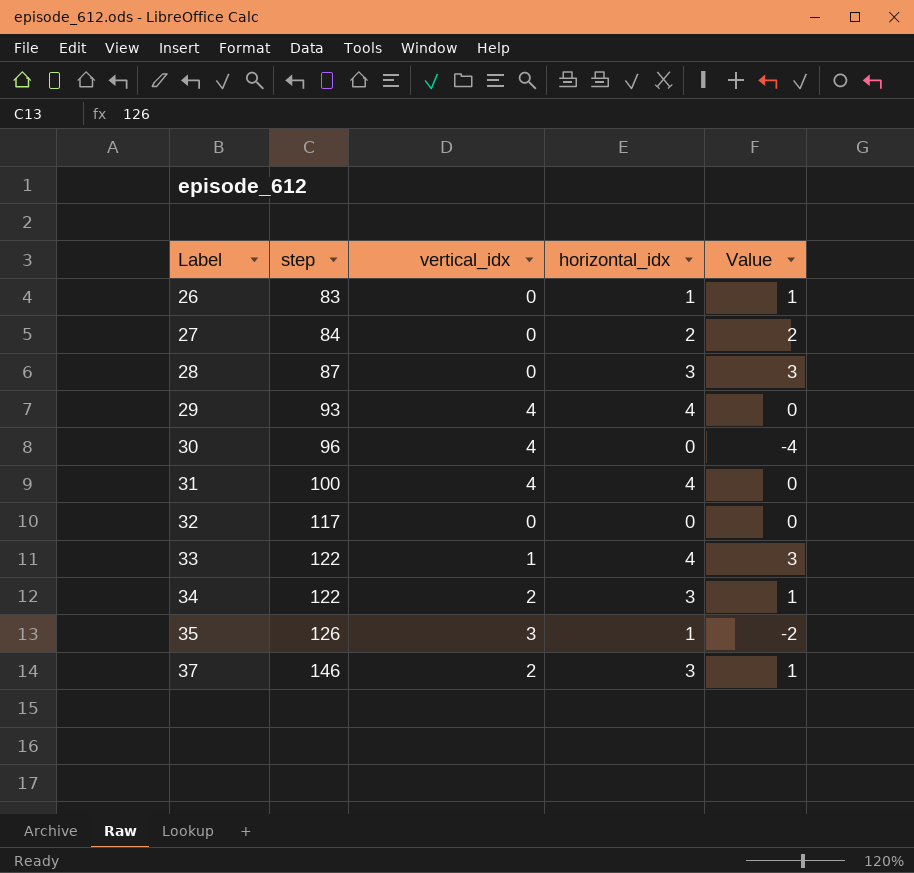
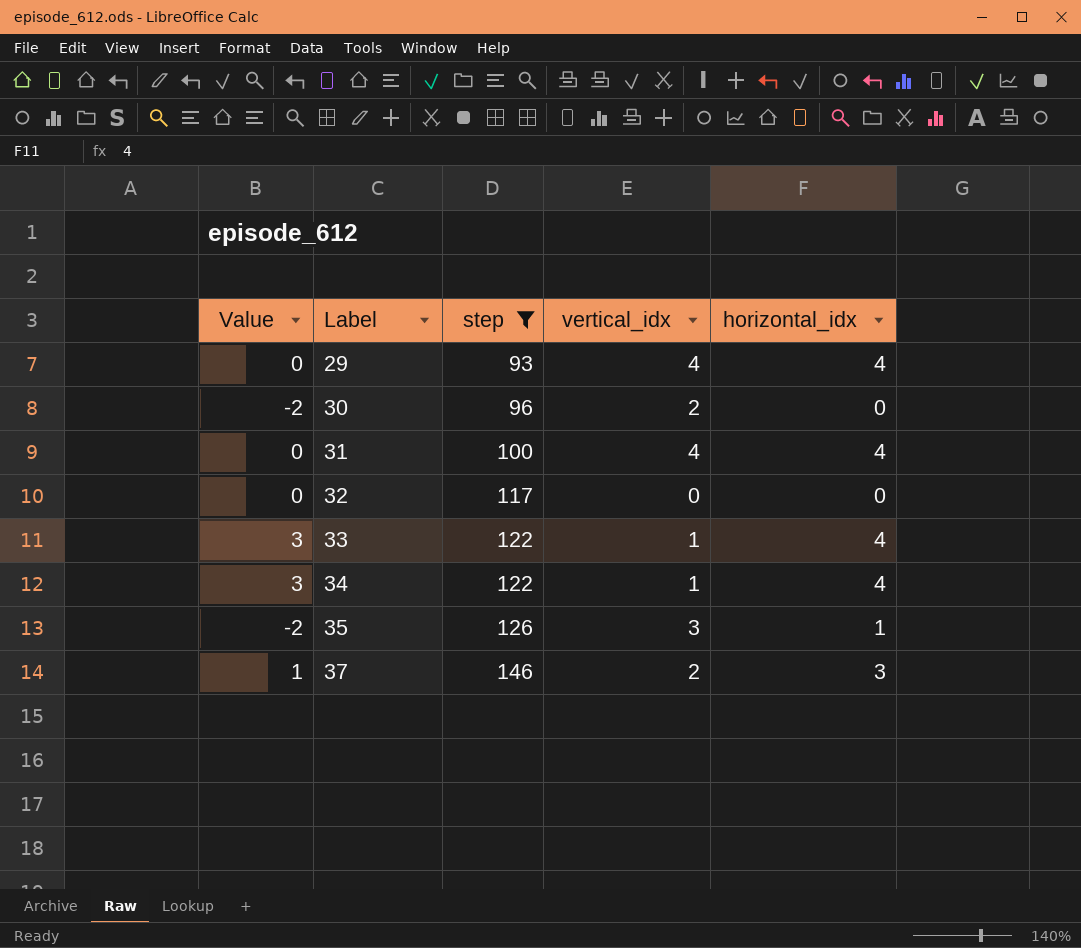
filter: none -> step >= 93
column Value | position: 5 -> 1
30 | Value: -4 -> -2
30 | vertical_idx: 4 -> 2
34 | Value: 1 -> 3
34 | vertical_idx: 2 -> 1
34 | horizontal_idx: 3 -> 4

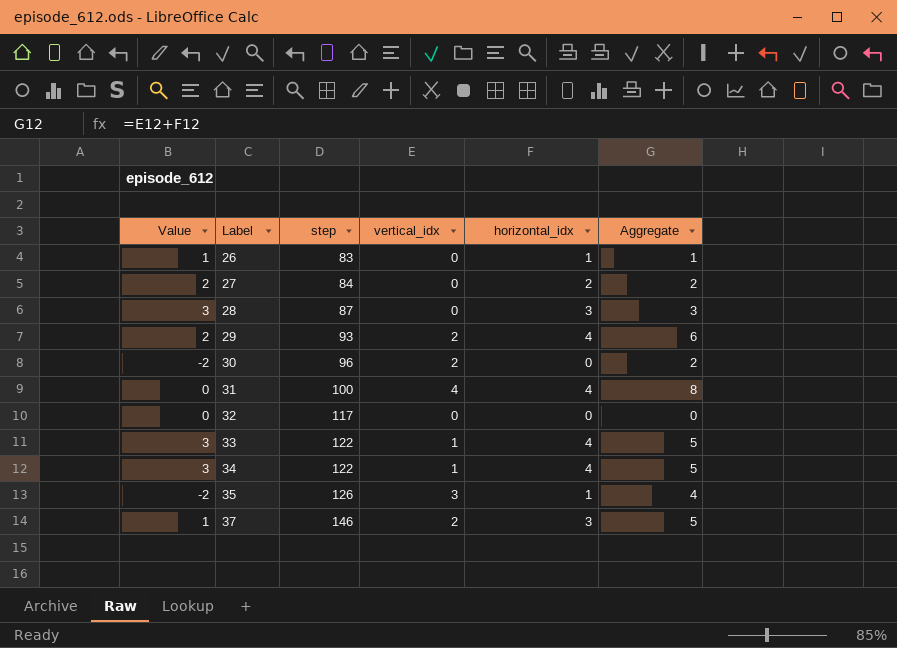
filter: step >= 93 -> none
column Aggregate | formula: none -> [vertical_idx] + [horizontal_idx]
29 | Value: 0 -> 2
29 | vertical_idx: 4 -> 2

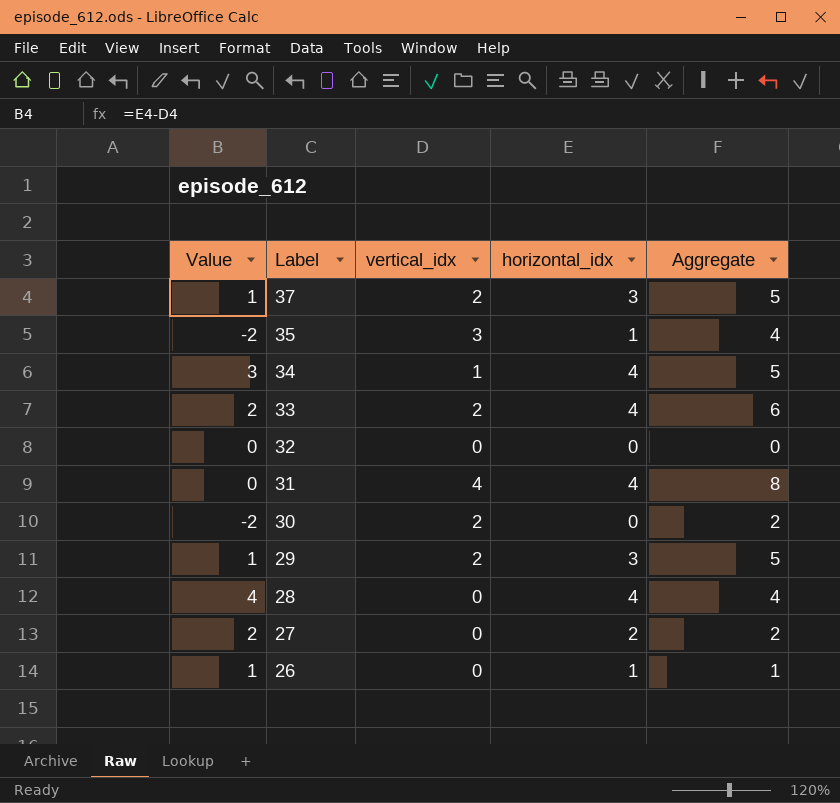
row order: Label ascending -> Label descending
column step | position: 3 -> none
33 | Value: 3 -> 2
33 | vertical_idx: 1 -> 2
33 | Aggregate: 5 -> 6
29 | Value: 2 -> 1
29 | horizontal_idx: 4 -> 3
29 | Aggregate: 6 -> 5
28 | Value: 3 -> 4
28 | horizontal_idx: 3 -> 4
28 | Aggregate: 3 -> 4

